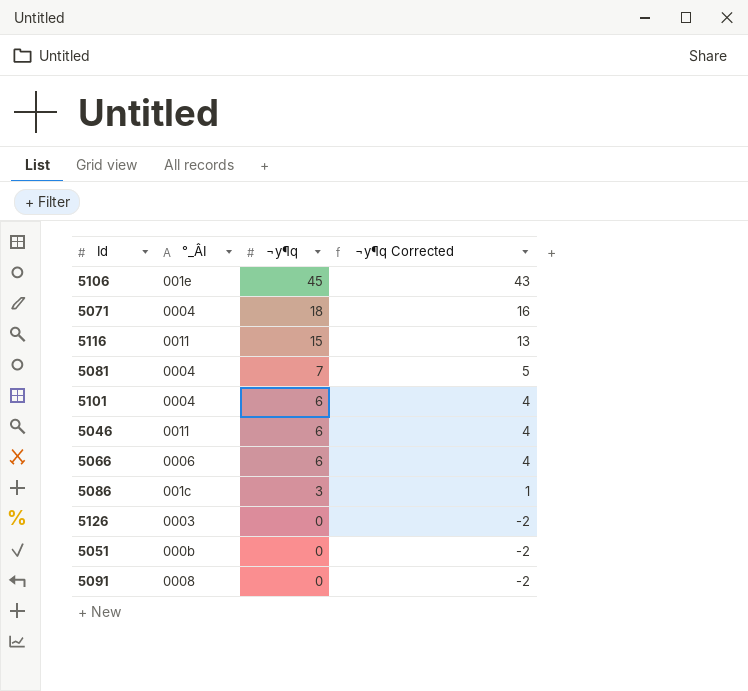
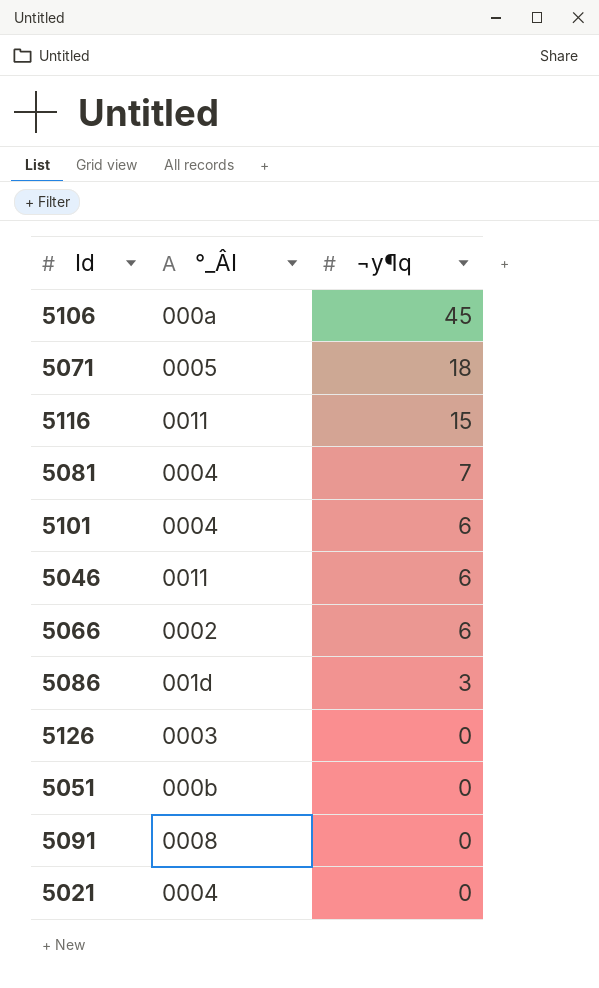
column ¬y¶q Corrected | formula: [¬y¶q] - 2 -> none
5106 | °_ÂI: 001e -> 000a
5071 | °_ÂI: 0004 -> 0005
5066 | °_ÂI: 0006 -> 0002
5086 | °_ÂI: 001c -> 001d
row 5021: none -> 0004 | 0

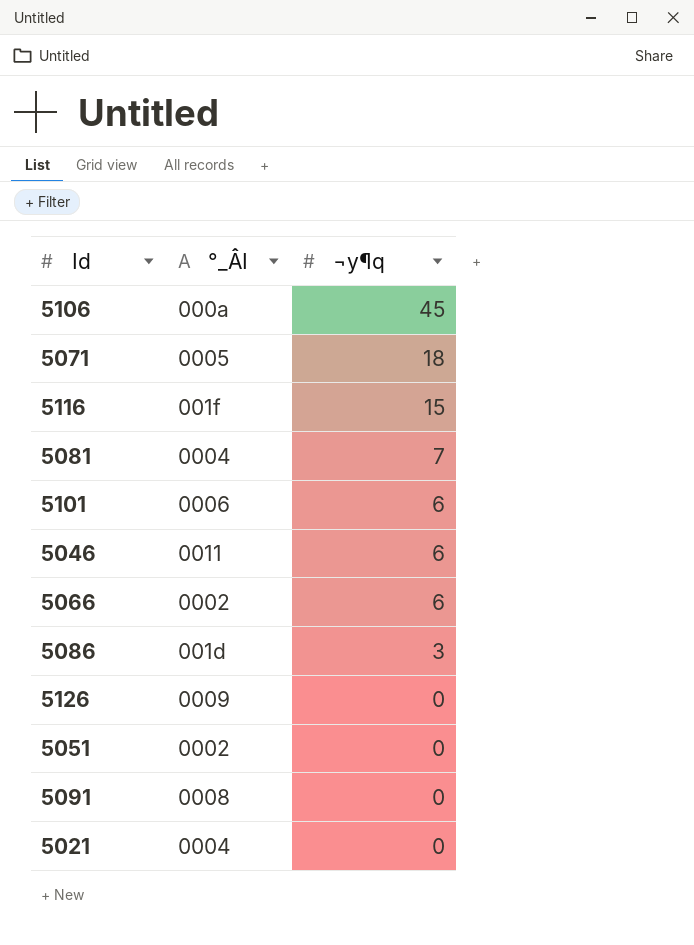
5116 | °_ÂI: 0011 -> 001f
5101 | °_ÂI: 0004 -> 0006
5126 | °_ÂI: 0003 -> 0009
5051 | °_ÂI: 000b -> 0002

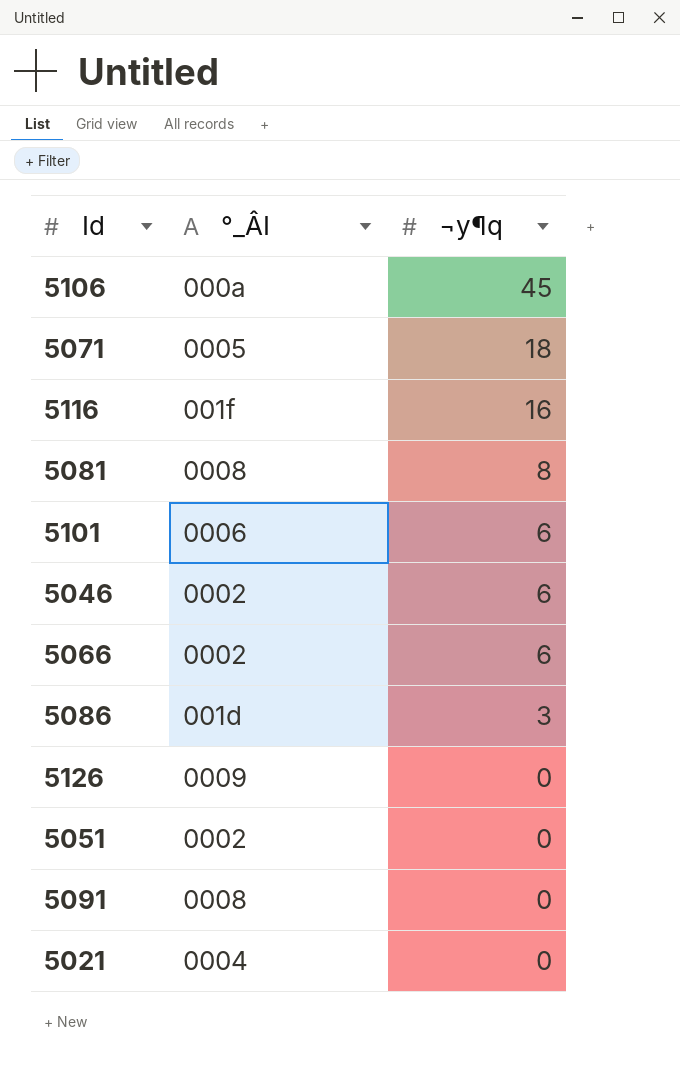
5116 | ¬y¶q: 15 -> 16
5081 | °_ÂI: 0004 -> 0008
5081 | ¬y¶q: 7 -> 8
5046 | °_ÂI: 0011 -> 0002

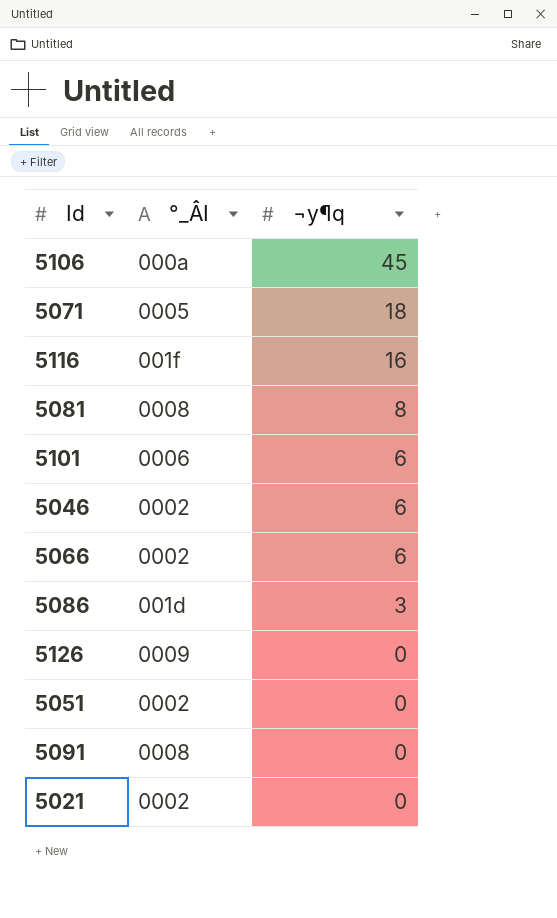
5021 | °_ÂI: 0004 -> 0002

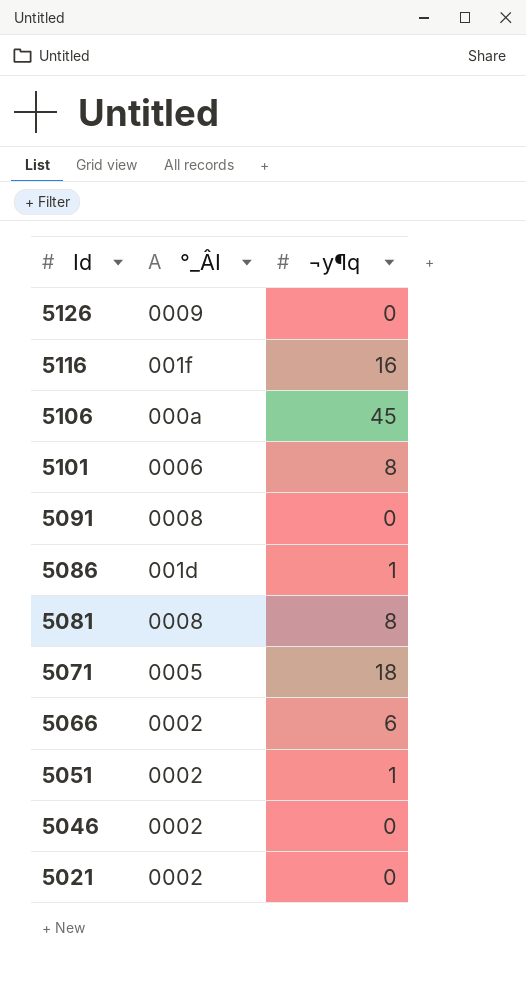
row order: ¬y¶q descending -> Id descending
5101 | ¬y¶q: 6 -> 8
5086 | ¬y¶q: 3 -> 1
5051 | ¬y¶q: 0 -> 1
5046 | ¬y¶q: 6 -> 0

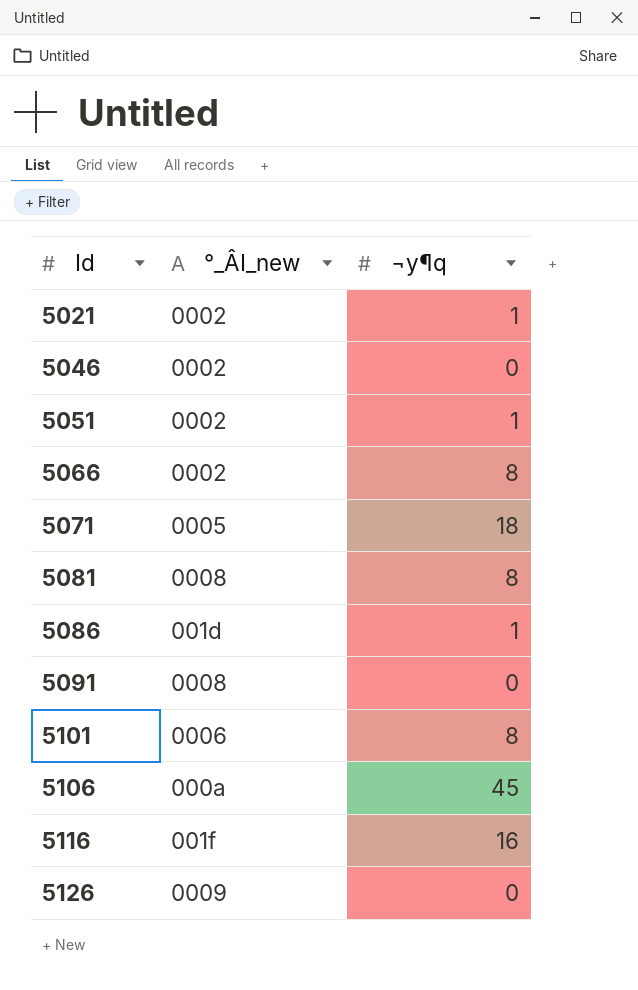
row order: Id descending -> Id ascending
column name: °_ÂI -> °_ÂI_new
5021 | ¬y¶q: 0 -> 1
5066 | ¬y¶q: 6 -> 8

